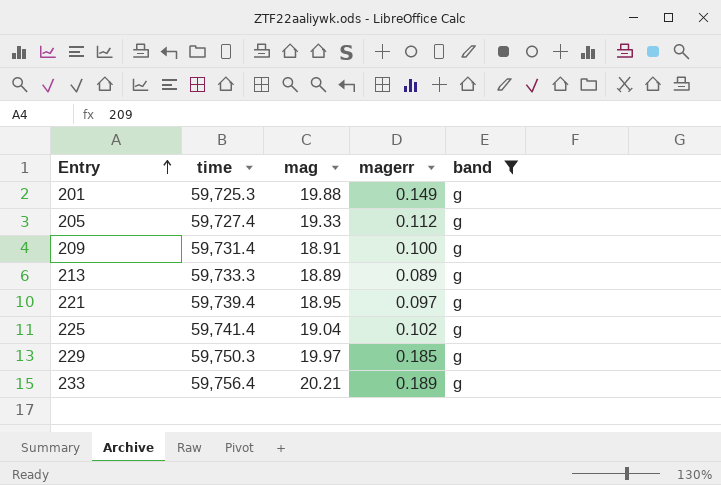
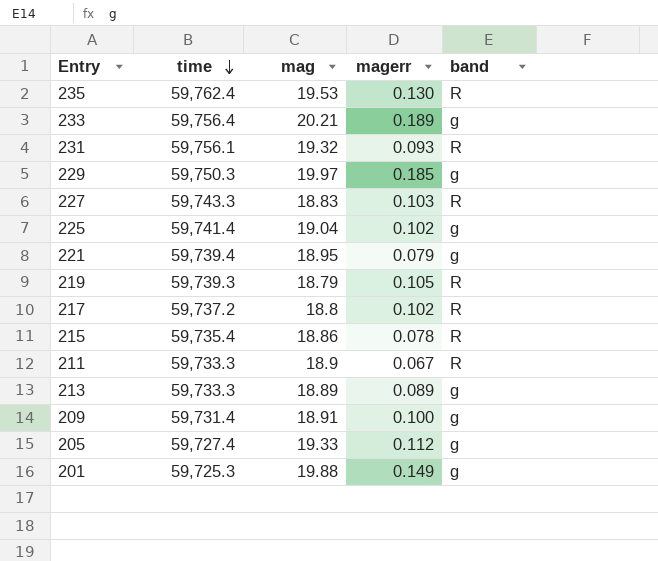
filter: band = g -> none
row order: Entry ascending -> time descending
221 | magerr: 0.097 -> 0.079

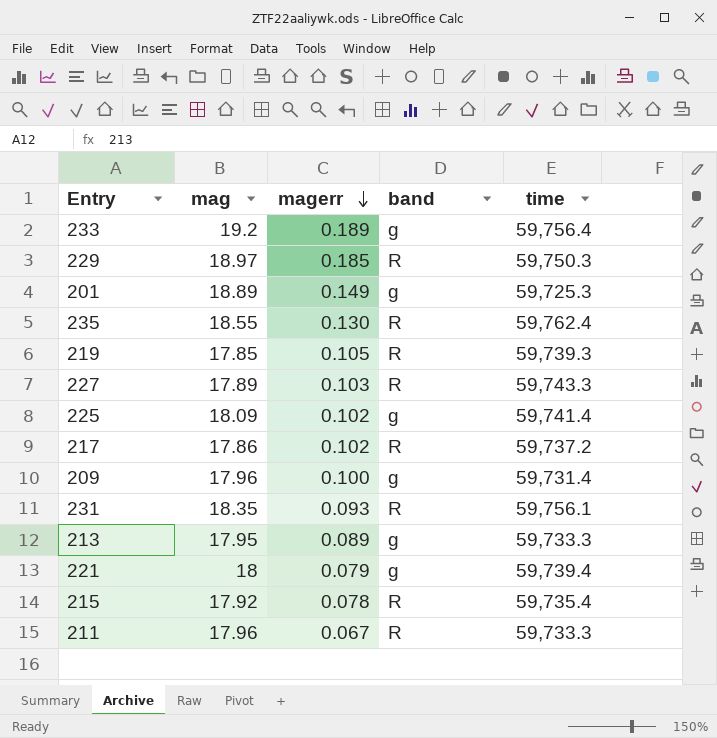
row order: time descending -> magerr descending
column time | position: 2 -> 5
row 205: 59,727.4 | 19.33 | 0.112 | g -> none
233 | mag: 20.21 -> 19.2
229 | mag: 19.97 -> 18.97
229 | band: g -> R
201 | mag: 19.88 -> 18.89
235 | mag: 19.53 -> 18.55
219 | mag: 18.79 -> 17.85
227 | mag: 18.83 -> 17.89
225 | mag: 19.04 -> 18.09
217 | mag: 18.8 -> 17.86
209 | mag: 18.91 -> 17.96
231 | mag: 19.32 -> 18.35
213 | mag: 18.89 -> 17.95
221 | mag: 18.95 -> 18
215 | mag: 18.86 -> 17.92
211 | mag: 18.9 -> 17.96

